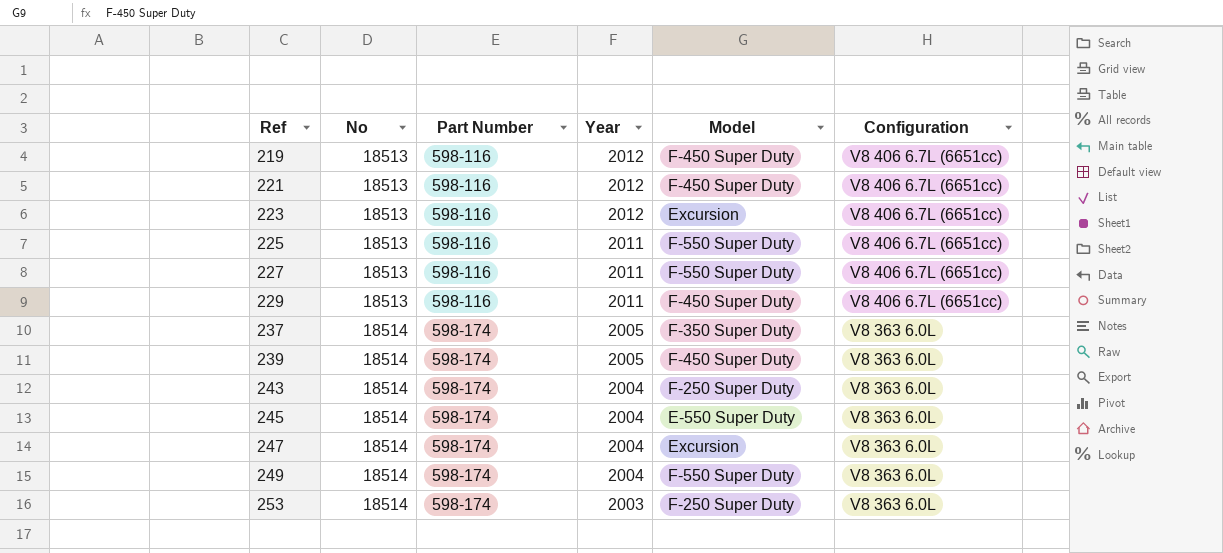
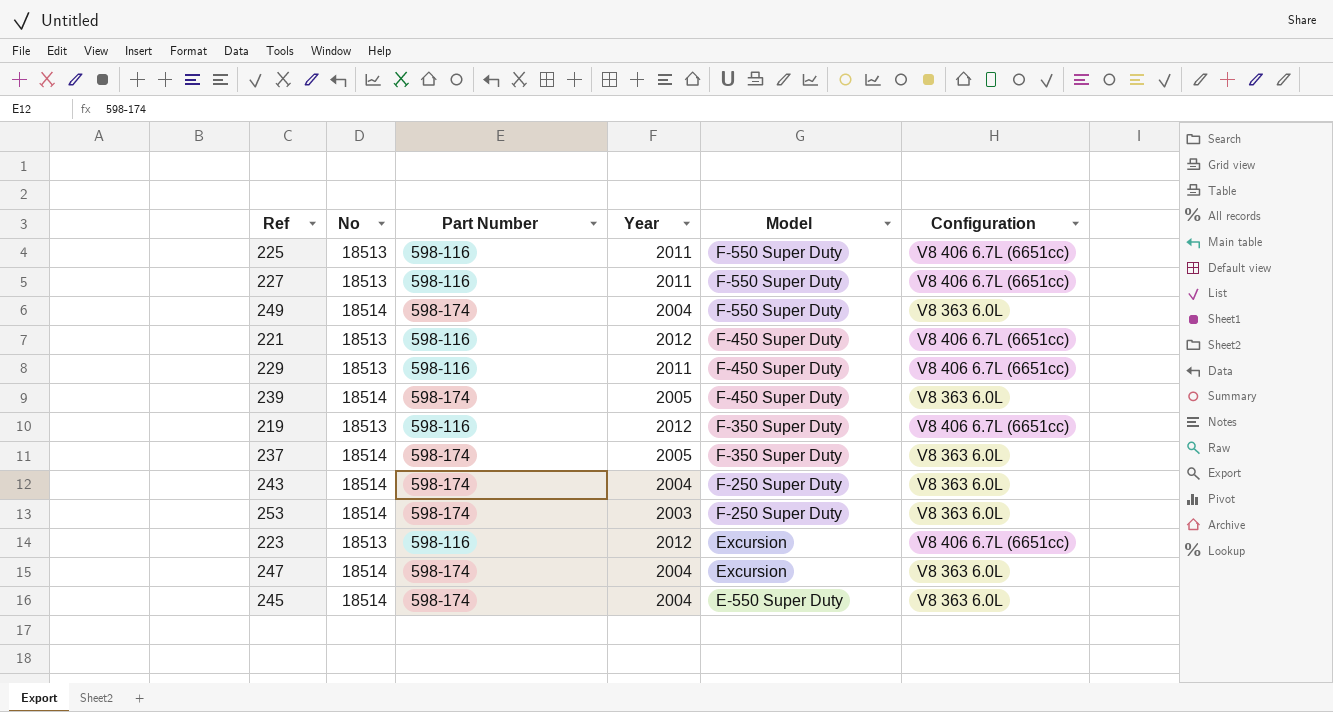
row order: Ref ascending -> Model descending
219 | Model: F-450 Super Duty -> F-350 Super Duty

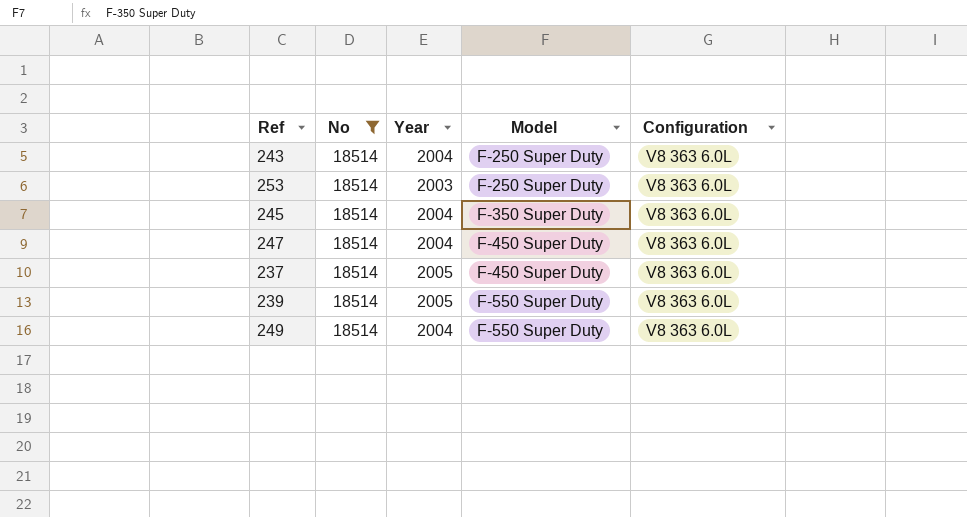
filter: none -> No = 18514
row order: Model descending -> Model ascending
column Part Number | position: 3 -> none
245 | Model: E-550 Super Duty -> F-350 Super Duty
247 | Model: Excursion -> F-450 Super Duty
237 | Model: F-350 Super Duty -> F-450 Super Duty
239 | Model: F-450 Super Duty -> F-550 Super Duty

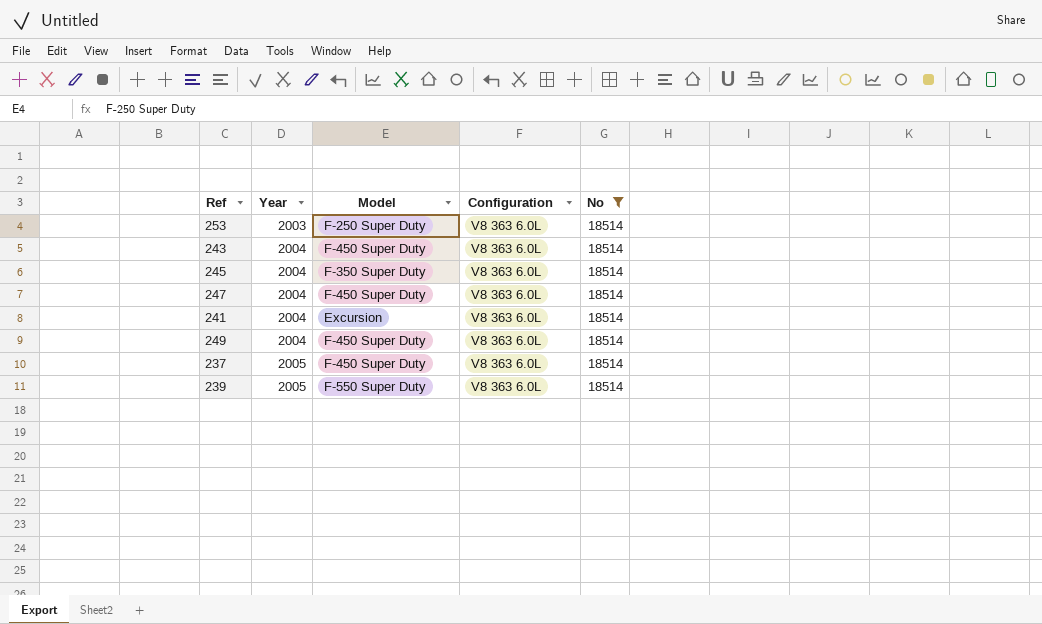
row order: Model ascending -> Year ascending
column No | position: 2 -> 5
243 | Model: F-250 Super Duty -> F-450 Super Duty
row 241: none -> 2004 | Excursion | V8 363 6.0L | 18514
249 | Model: F-550 Super Duty -> F-450 Super Duty

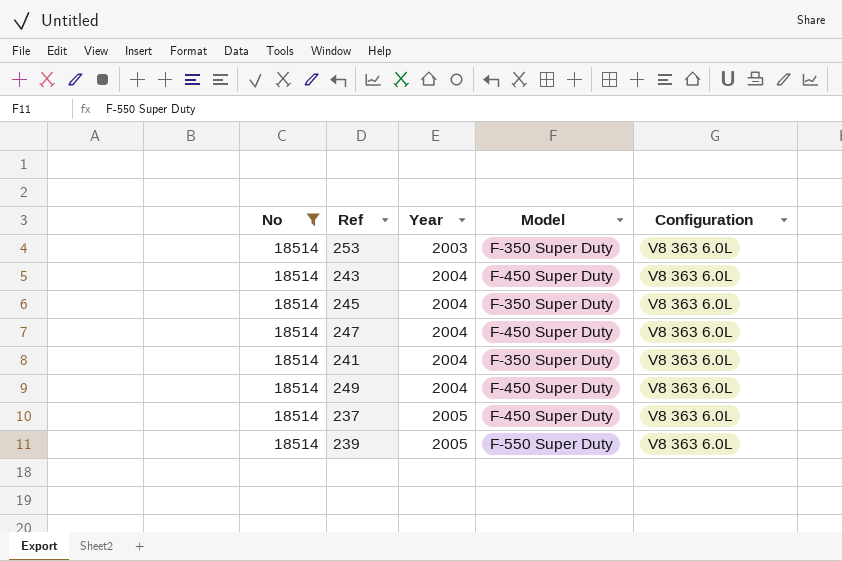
column No | position: 5 -> 1
253 | Model: F-250 Super Duty -> F-350 Super Duty
241 | Model: Excursion -> F-350 Super Duty

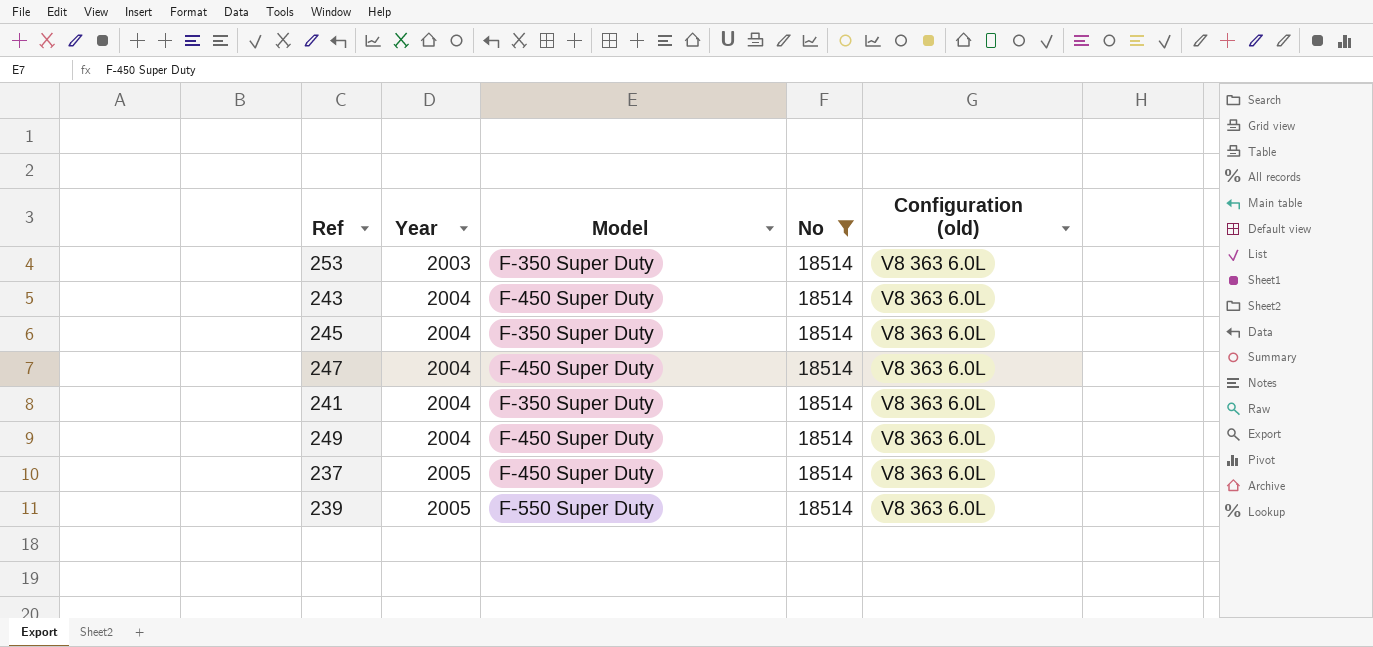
column No | position: 1 -> 4
column name: Configuration -> Configuration (old)

